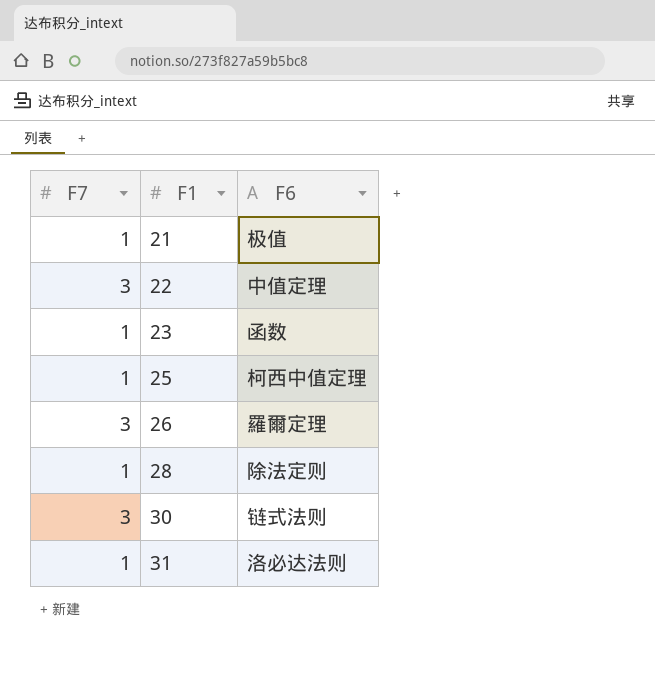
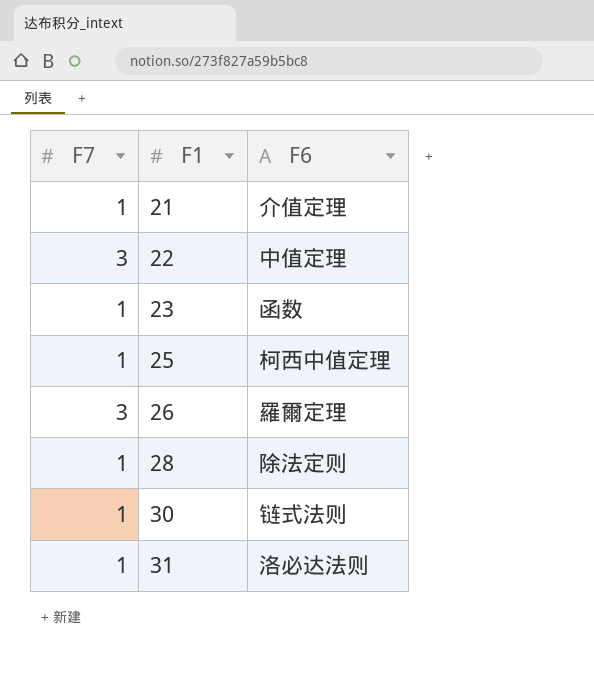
21 | F6: 极值 -> 介值定理
30 | F7: 3 -> 1

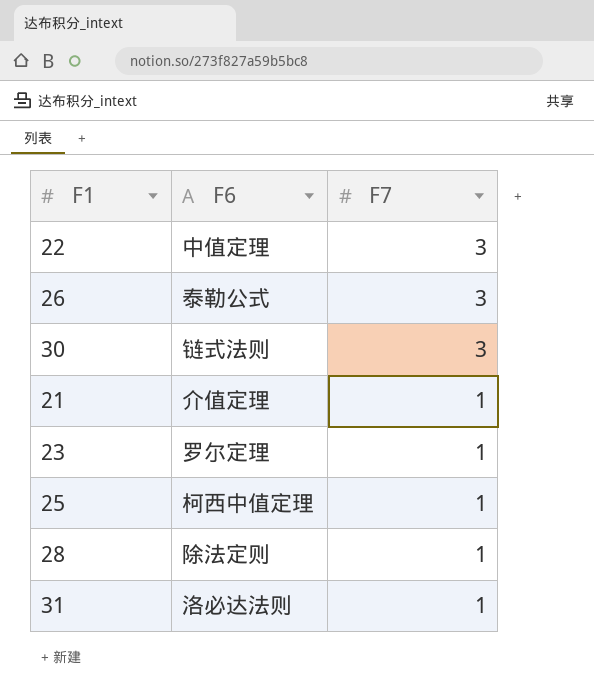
row order: F1 ascending -> F7 descending
column F7 | position: 1 -> 3
26 | F6: 羅爾定理 -> 泰勒公式
30 | F7: 1 -> 3
23 | F6: 函数 -> 罗尔定理

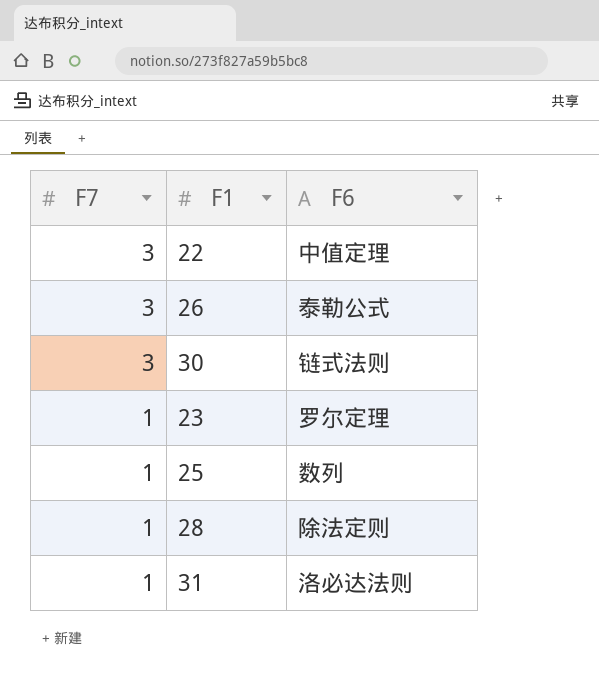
column F7 | position: 3 -> 1
row 21: 介值定理 | 1 -> none
25 | F6: 柯西中值定理 -> 数列

